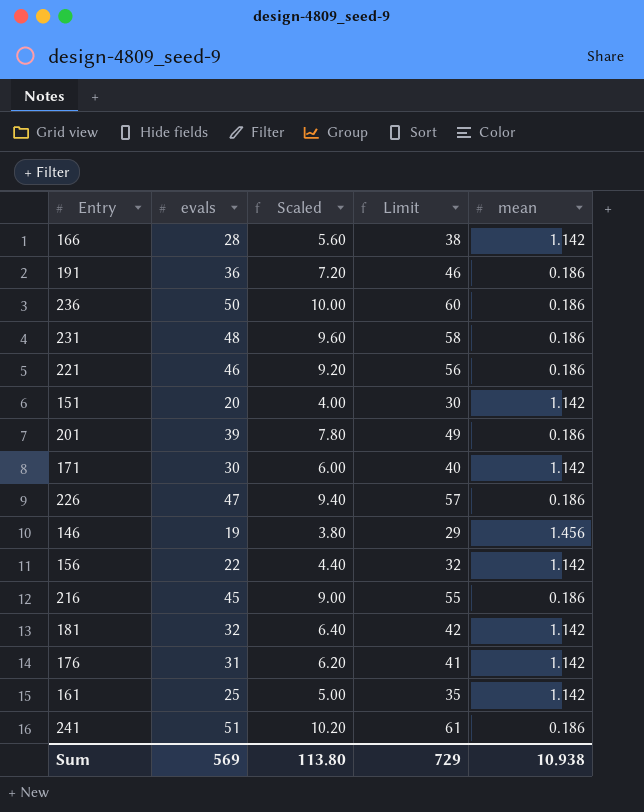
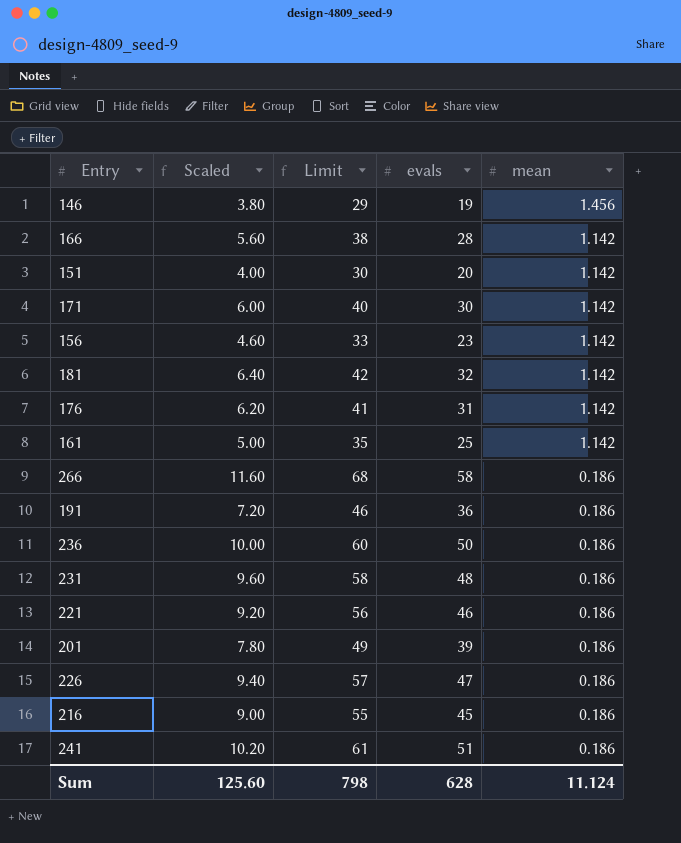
row order: none -> mean descending
column evals | position: 2 -> 4
156 | Scaled: 4.40 -> 4.60
156 | Limit: 32 -> 33
156 | evals: 22 -> 23
row 266: none -> 11.60 | 68 | 58 | 0.186
Sum | Scaled: 113.80 -> 125.60
Sum | Limit: 729 -> 798
Sum | evals: 569 -> 628
Sum | mean: 10.938 -> 11.124

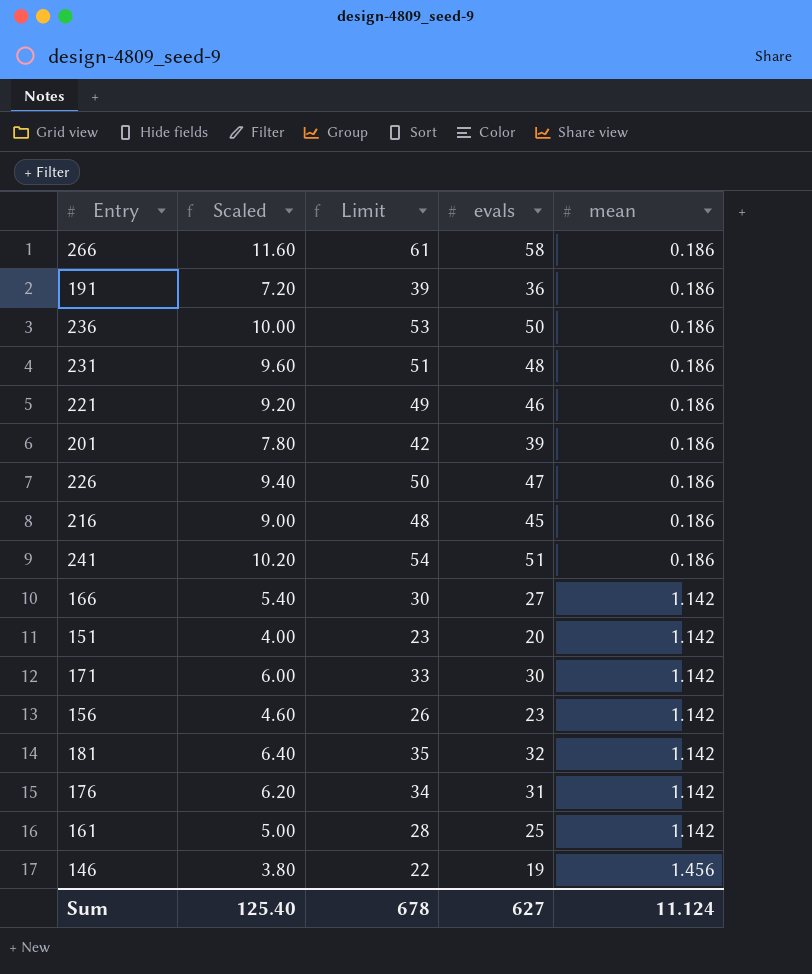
row order: mean descending -> mean ascending
column Limit | formula: [evals] + 10 -> [evals] + 3
166 | Scaled: 5.60 -> 5.40
166 | evals: 28 -> 27
Sum | Scaled: 125.60 -> 125.40
Sum | Limit: 798 -> 678
Sum | evals: 628 -> 627

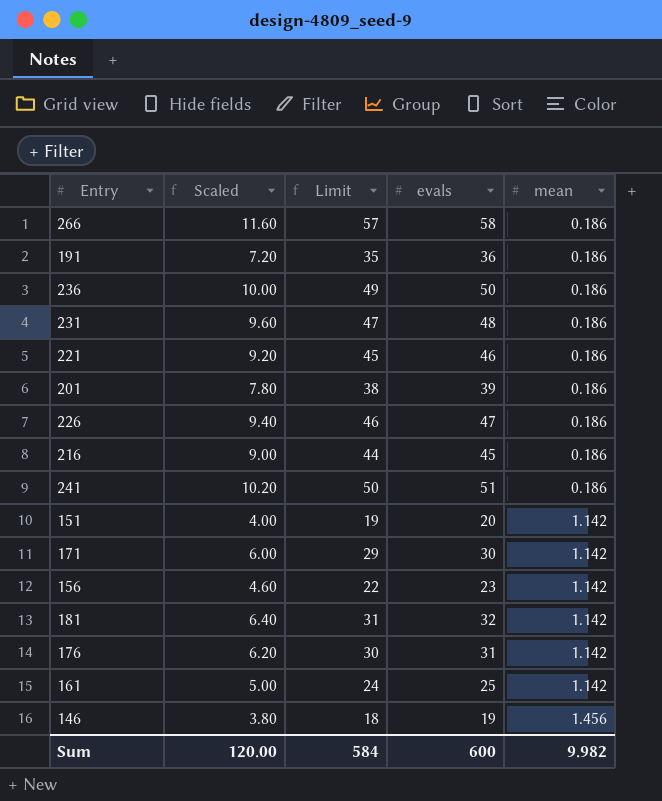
column Limit | formula: [evals] + 3 -> [evals] - 1
row 166: 5.40 | 30 | 27 | 1.142 -> none
Sum | Scaled: 125.40 -> 120.00
Sum | Limit: 678 -> 584
Sum | evals: 627 -> 600
Sum | mean: 11.124 -> 9.982

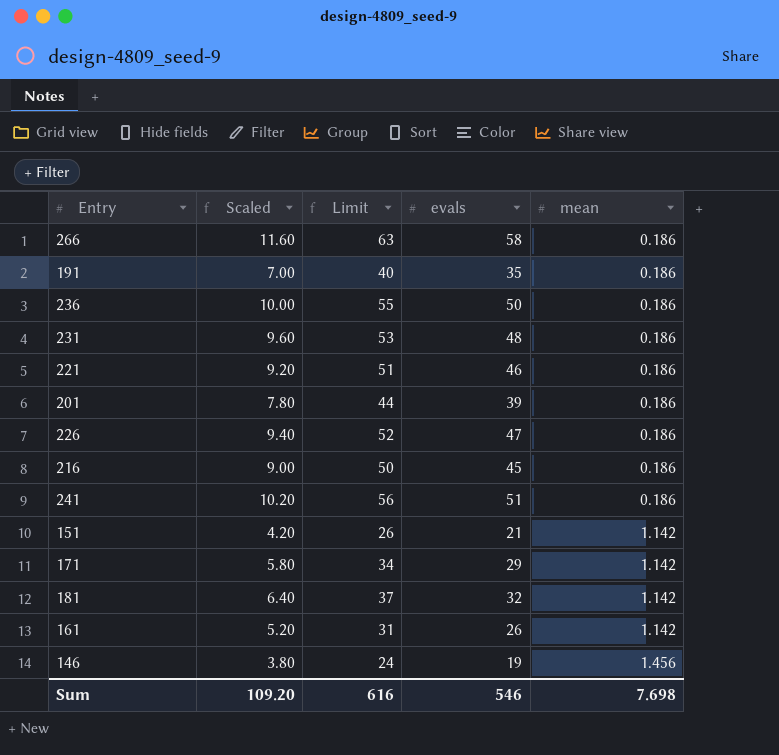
column Limit | formula: [evals] - 1 -> [evals] + 5
row 156: 4.60 | 22 | 23 | 1.142 -> none
row 176: 6.20 | 30 | 31 | 1.142 -> none
191 | Scaled: 7.20 -> 7.00
191 | evals: 36 -> 35
151 | Scaled: 4.00 -> 4.20
151 | evals: 20 -> 21
171 | Scaled: 6.00 -> 5.80
171 | evals: 30 -> 29
161 | Scaled: 5.00 -> 5.20
161 | evals: 25 -> 26
Sum | Scaled: 120.00 -> 109.20
Sum | Limit: 584 -> 616
Sum | evals: 600 -> 546
Sum | mean: 9.982 -> 7.698

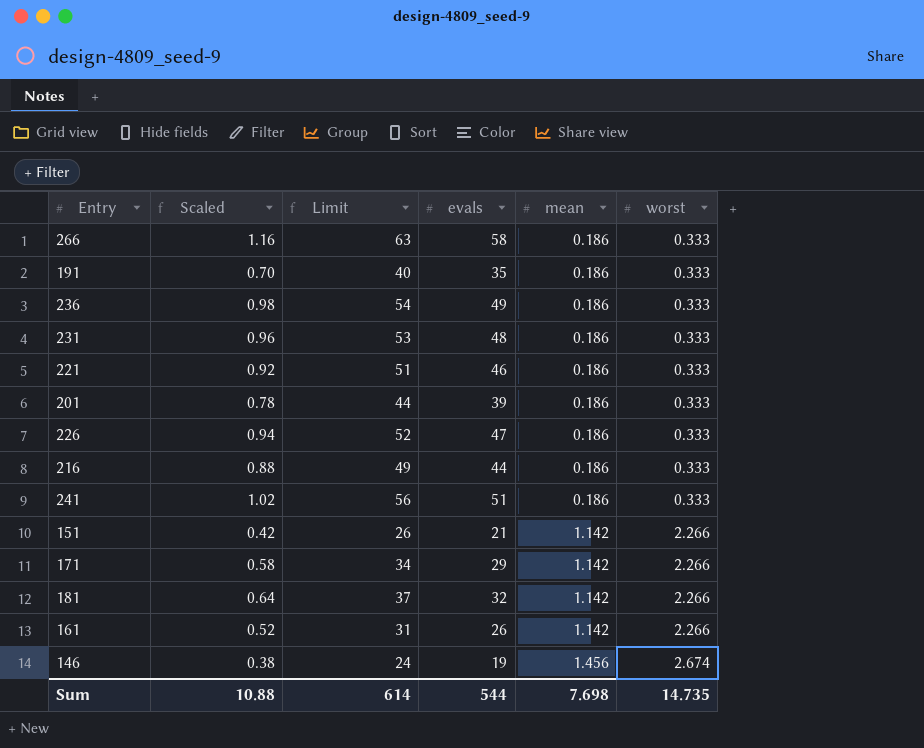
column Scaled | formula: [evals] * 0.2 -> [evals] * 0.02
column worst | position: none -> 6
236 | Limit: 55 -> 54
236 | evals: 50 -> 49
216 | Limit: 50 -> 49
216 | evals: 45 -> 44
Sum | Scaled: 109.20 -> 10.88
Sum | Limit: 616 -> 614
Sum | evals: 546 -> 544

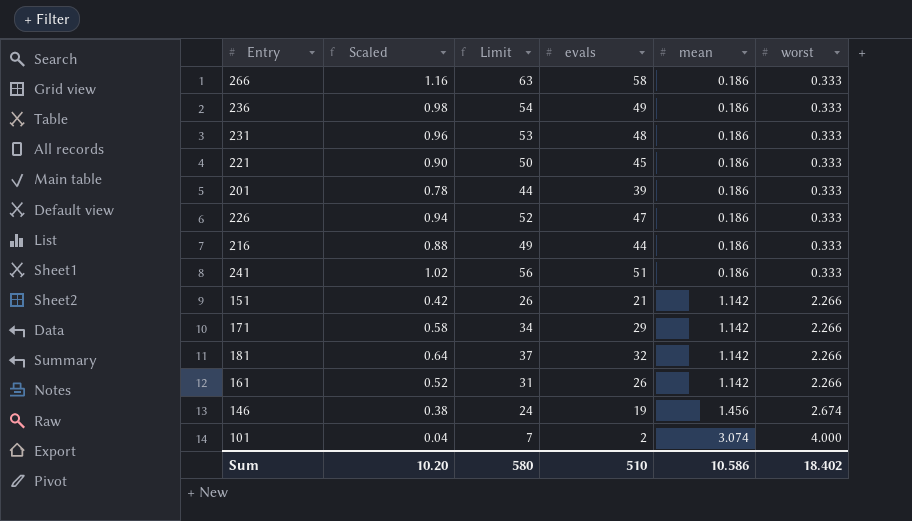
row 191: 0.70 | 40 | 35 | 0.186 | 0.333 -> none
221 | Scaled: 0.92 -> 0.90
221 | Limit: 51 -> 50
221 | evals: 46 -> 45
row 101: none -> 0.04 | 7 | 2 | 3.074 | 4.000
Sum | Scaled: 10.88 -> 10.20
Sum | Limit: 614 -> 580
Sum | evals: 544 -> 510
Sum | mean: 7.698 -> 10.586
Sum | worst: 14.735 -> 18.402

